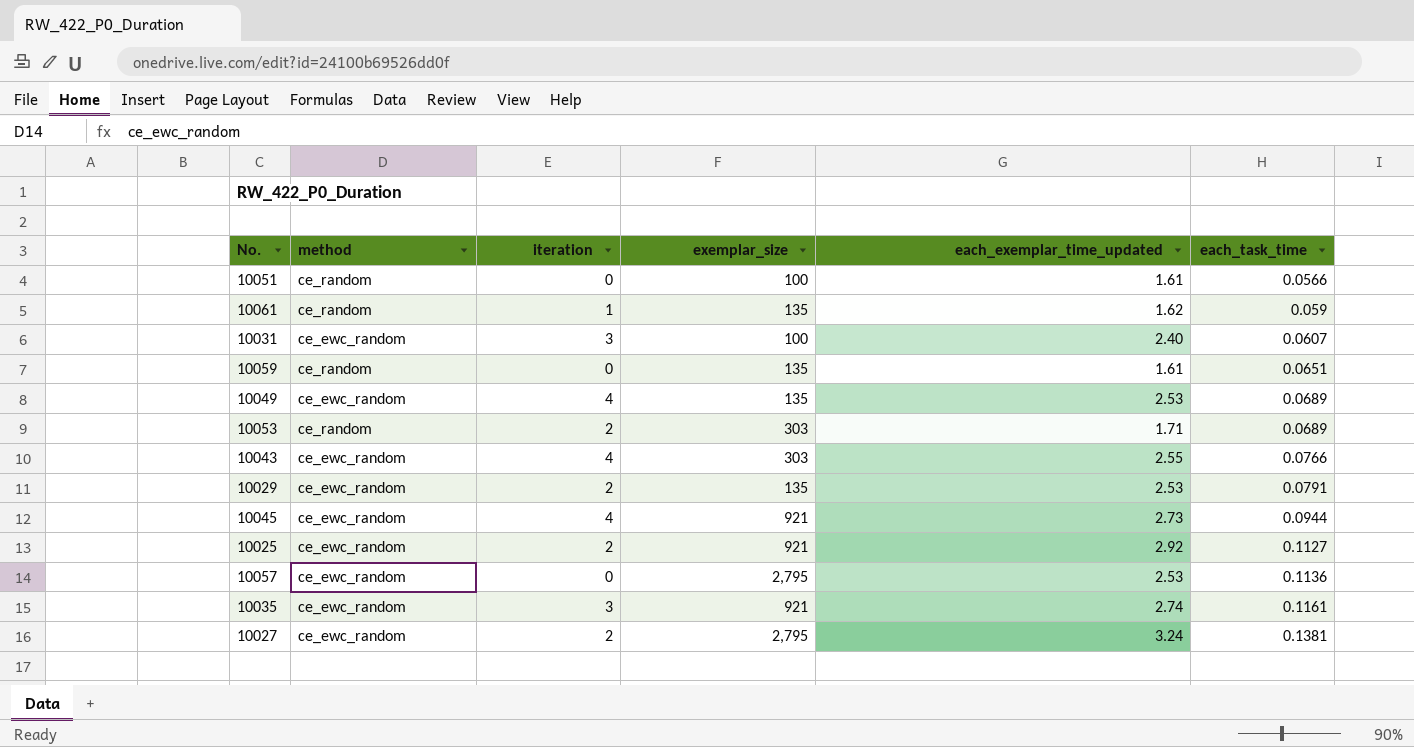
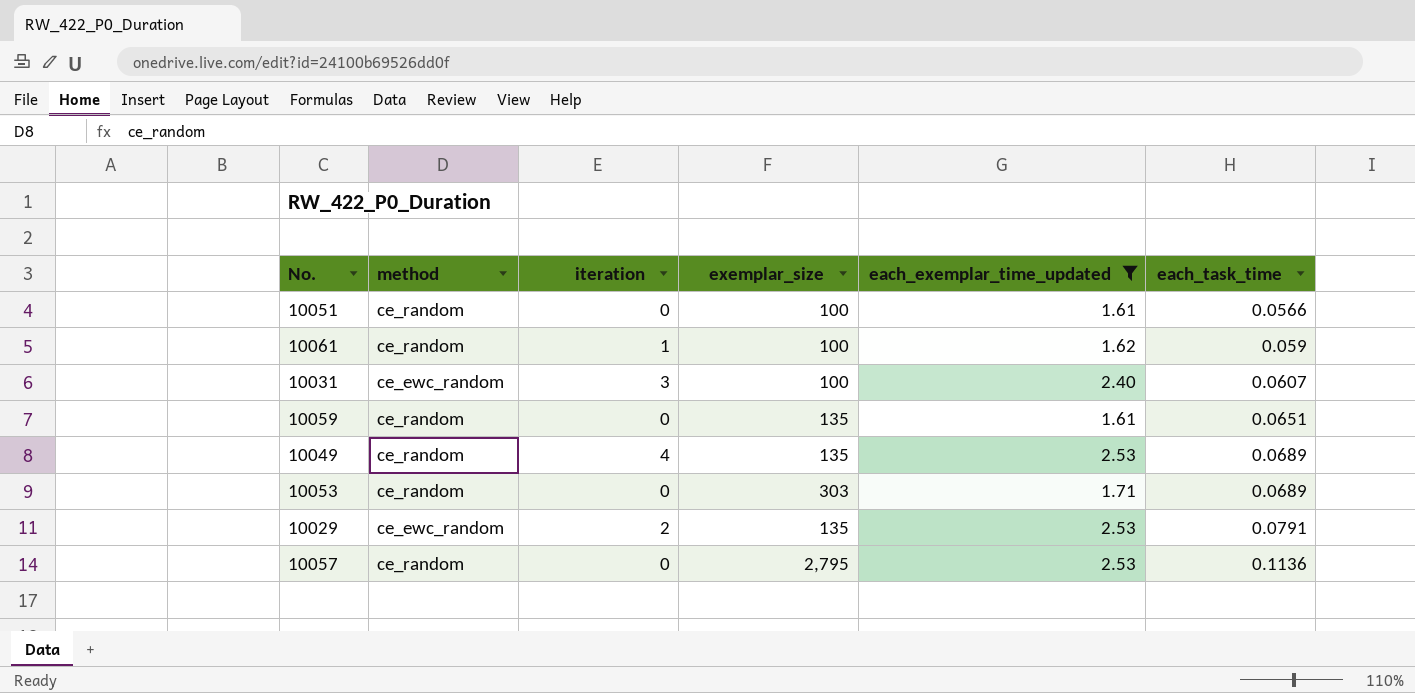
filter: none -> each_exemplar_time_updated <= 2.53
10061 | exemplar_size: 135 -> 100
10049 | method: ce_ewc_random -> ce_random
10053 | iteration: 2 -> 0
10057 | method: ce_ewc_random -> ce_random

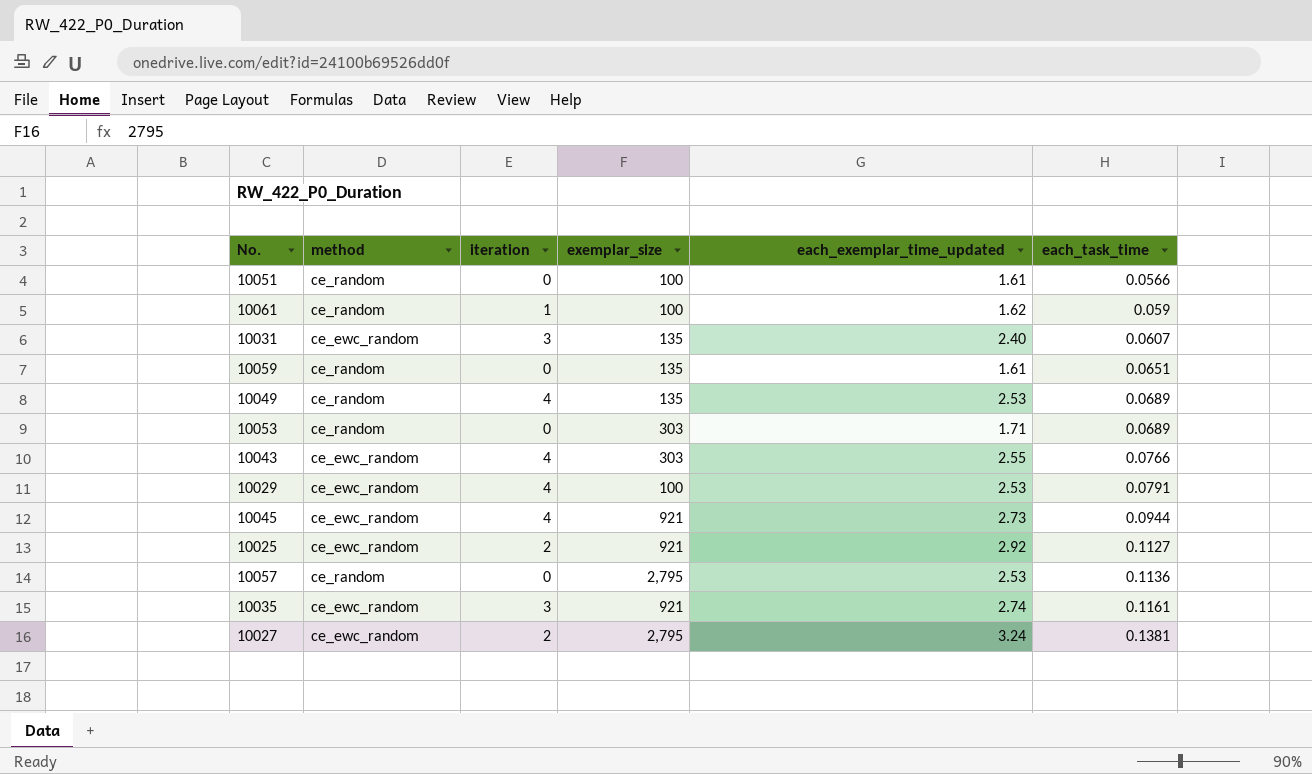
filter: each_exemplar_time_updated <= 2.53 -> none
10031 | exemplar_size: 100 -> 135
10029 | iteration: 2 -> 4
10029 | exemplar_size: 135 -> 100

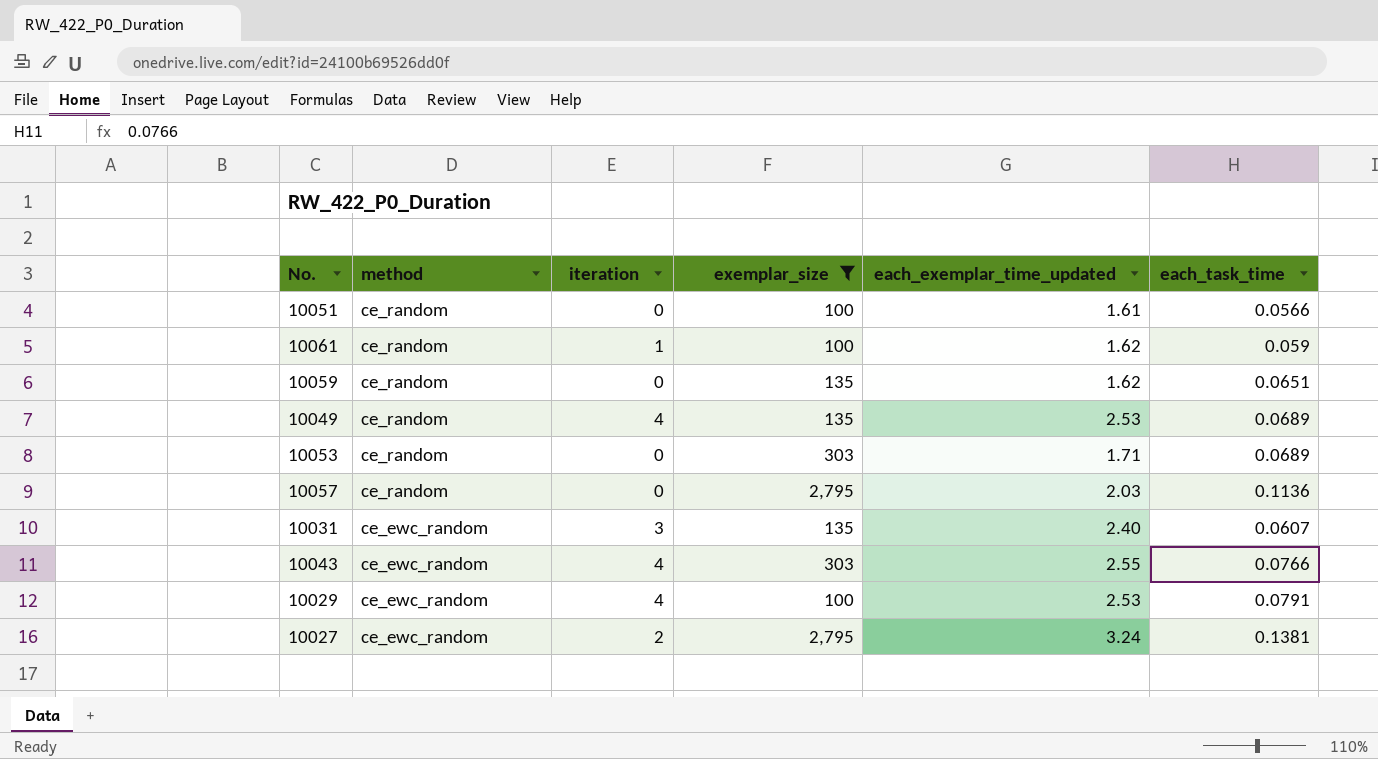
filter: none -> exemplar_size != 921
row order: each_task_time ascending -> method descending
10059 | each_exemplar_time_updated: 1.61 -> 1.62
10057 | each_exemplar_time_updated: 2.53 -> 2.03

